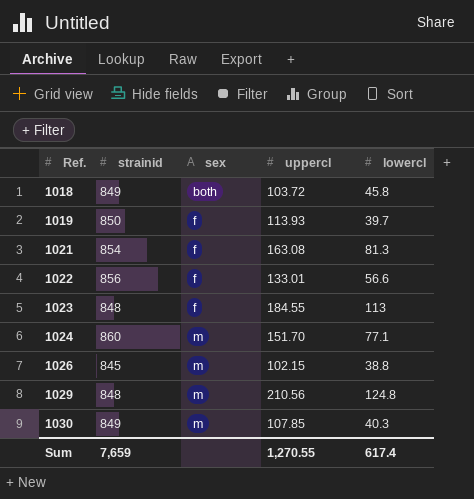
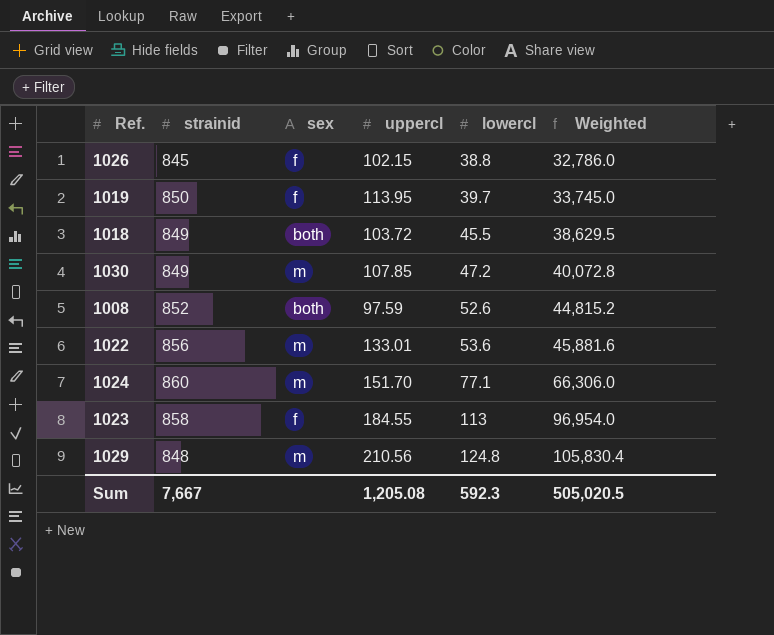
row order: Ref. ascending -> lowercl ascending
column Weighted | formula: none -> [strainid] * [lowercl]
row 1021: 854 | f | 163.08 | 81.3 -> none
1026 | sex: m -> f
1019 | uppercl: 113.93 -> 113.95
1018 | lowercl: 45.8 -> 45.5
1030 | lowercl: 40.3 -> 47.2
row 1008: none -> 852 | both | 97.59 | 52.6 | 44,815.2
1022 | sex: f -> m
1022 | lowercl: 56.6 -> 53.6
1023 | strainid: 848 -> 858
Sum | strainid: 7,659 -> 7,667
Sum | uppercl: 1,270.55 -> 1,205.08
Sum | lowercl: 617.4 -> 592.3

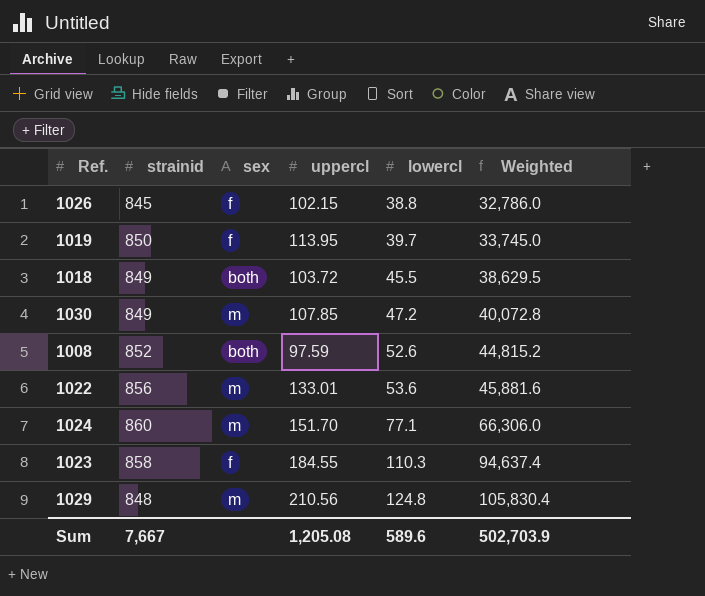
1023 | lowercl: 113 -> 110.3
1023 | Weighted: 96,954.0 -> 94,637.4
Sum | lowercl: 592.3 -> 589.6
Sum | Weighted: 505,020.5 -> 502,703.9

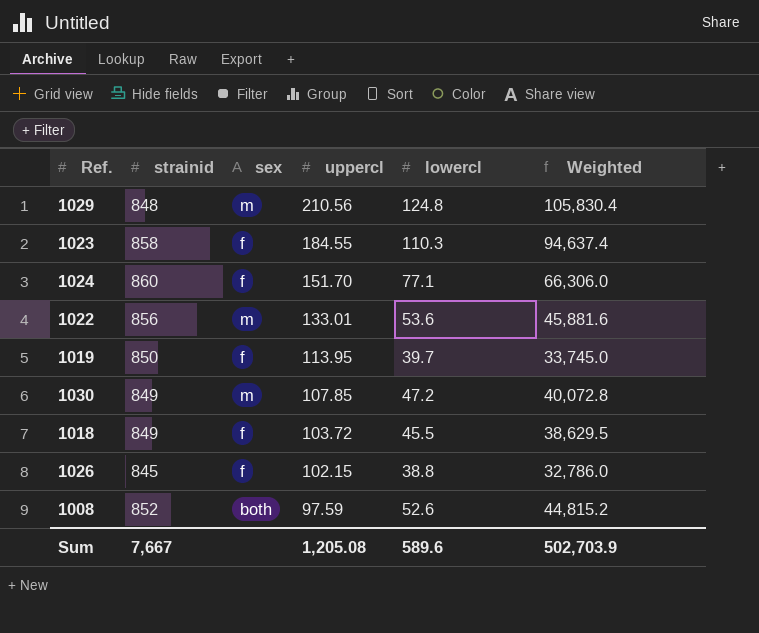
row order: lowercl ascending -> uppercl descending
1024 | sex: m -> f
1018 | sex: both -> f

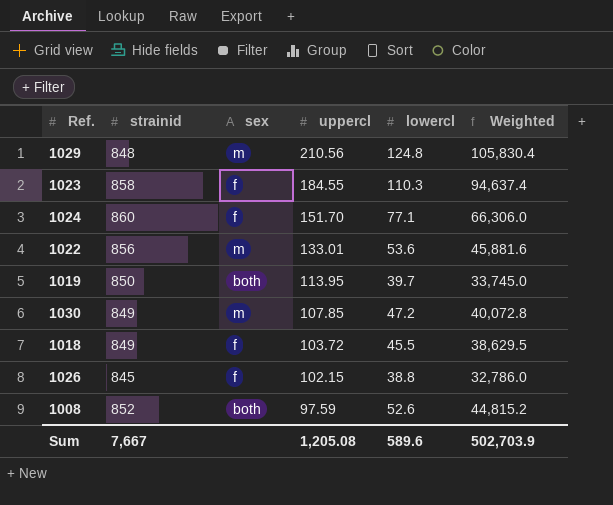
1019 | sex: f -> both

